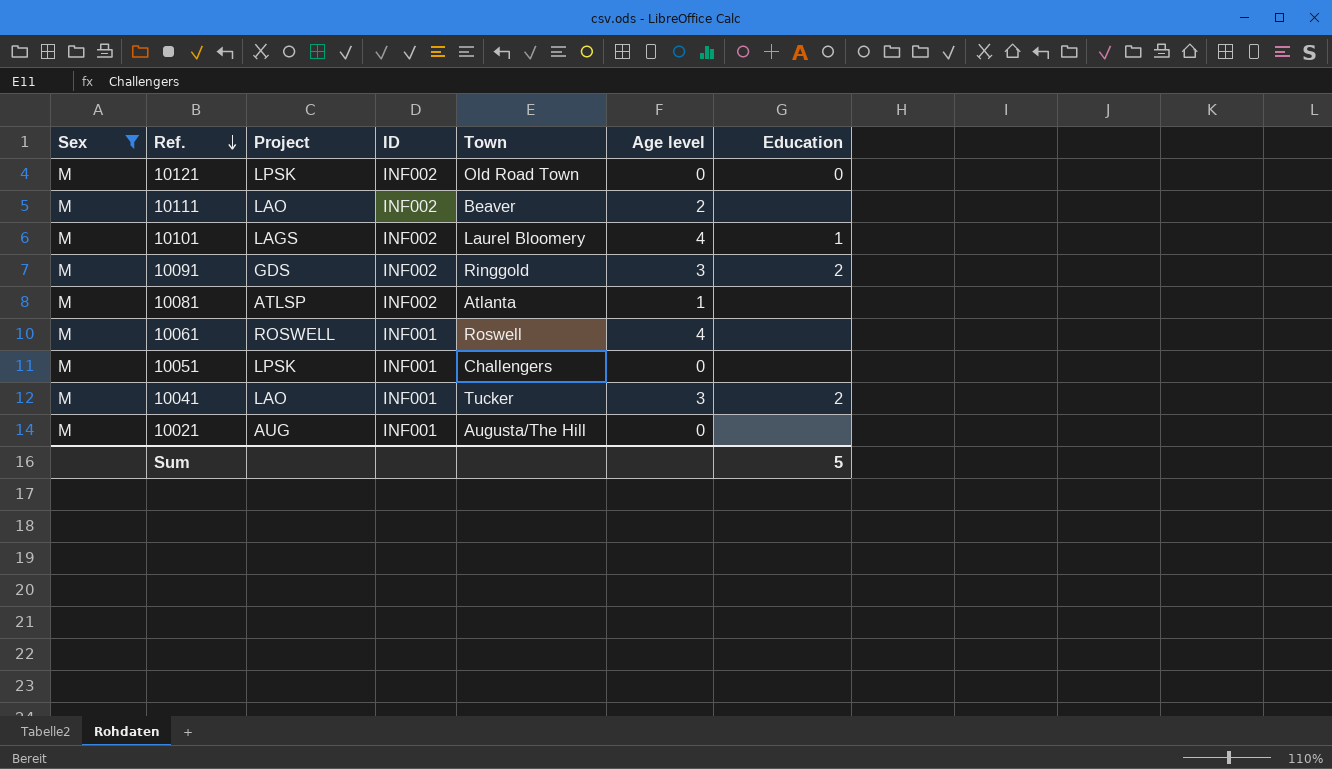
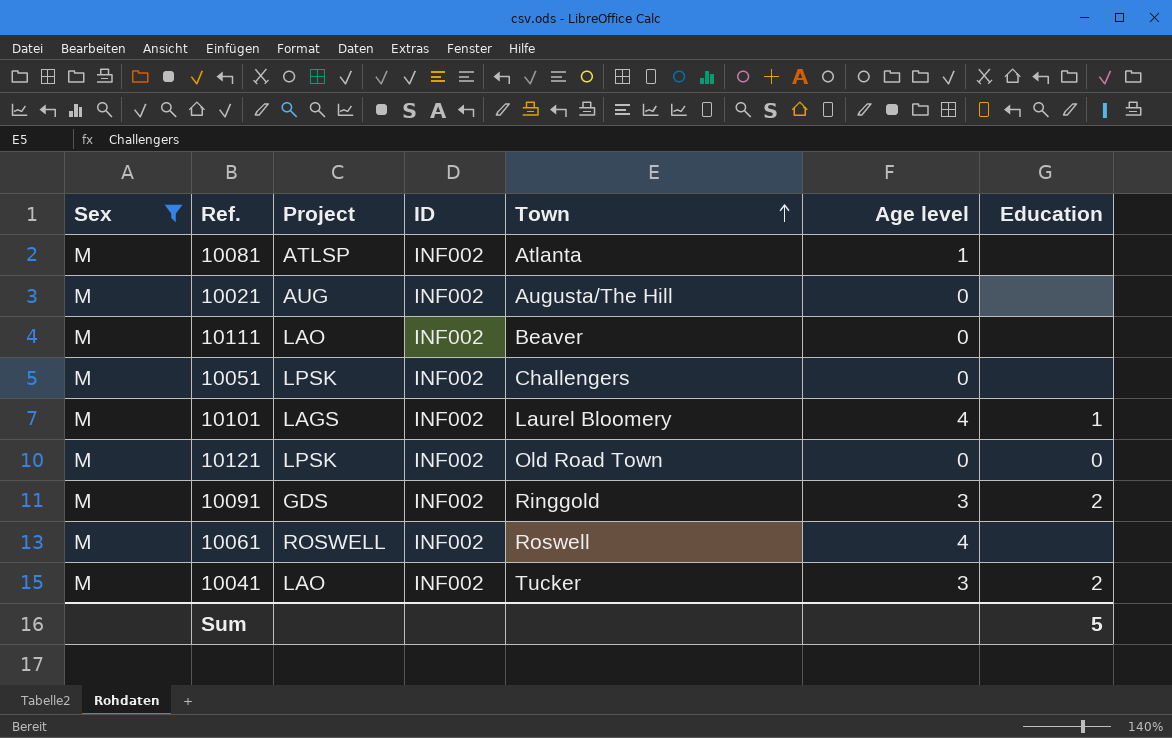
row order: Ref. descending -> Town ascending
10021 | ID: INF001 -> INF002
10111 | Age level: 2 -> 0
10051 | ID: INF001 -> INF002
10061 | ID: INF001 -> INF002
10041 | ID: INF001 -> INF002

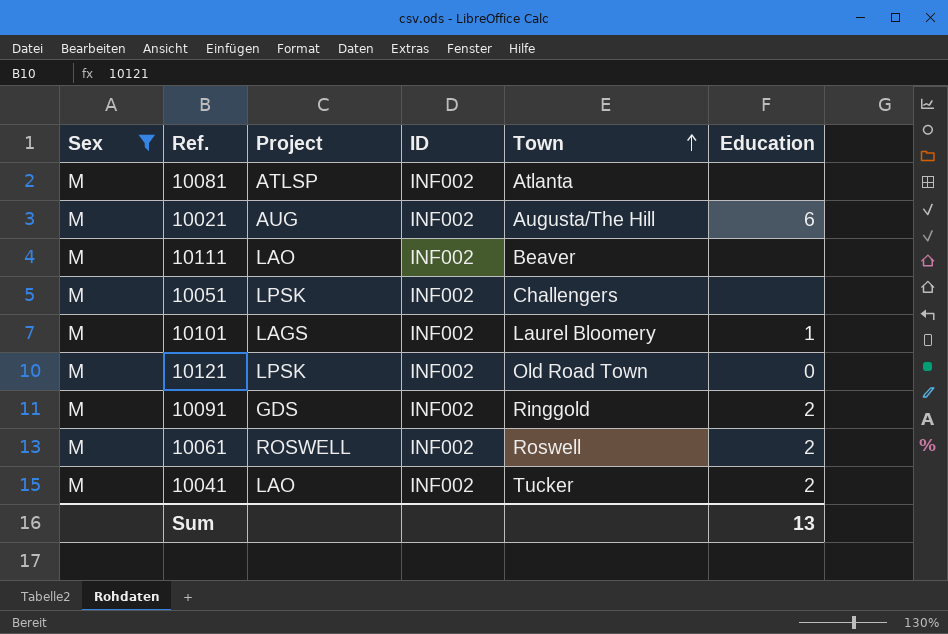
column Age level | position: 6 -> none
10021 | Education: none -> 6
10061 | Education: none -> 2
Sum | Education: 5 -> 13

